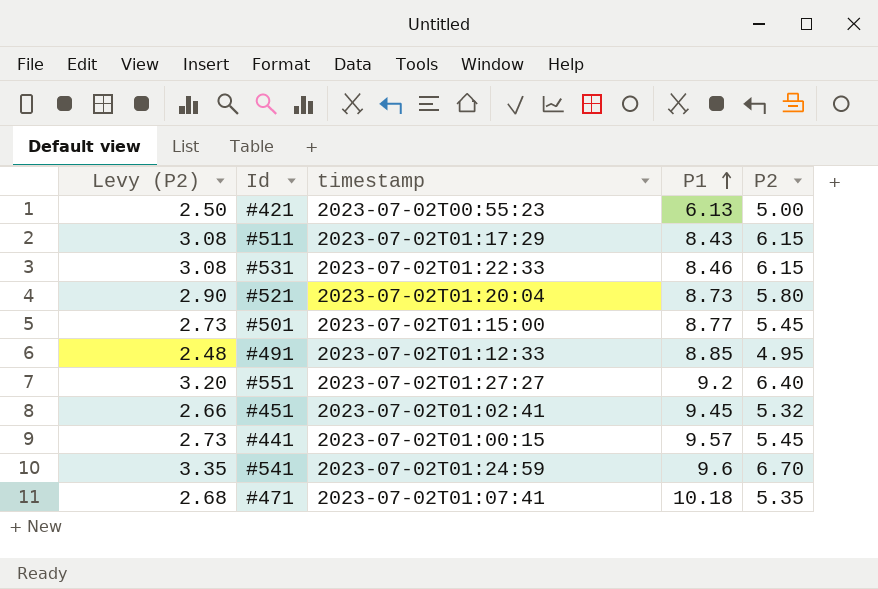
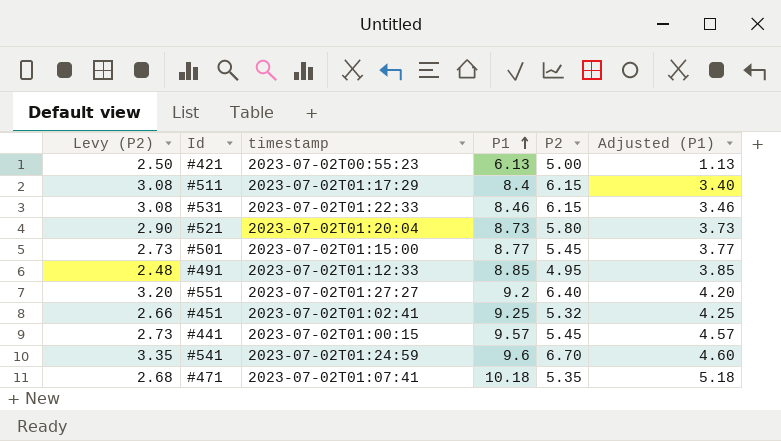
column Adjusted (P1) | formula: none -> [P1] - 5
#511 | P1: 8.43 -> 8.4
#451 | P1: 9.45 -> 9.25

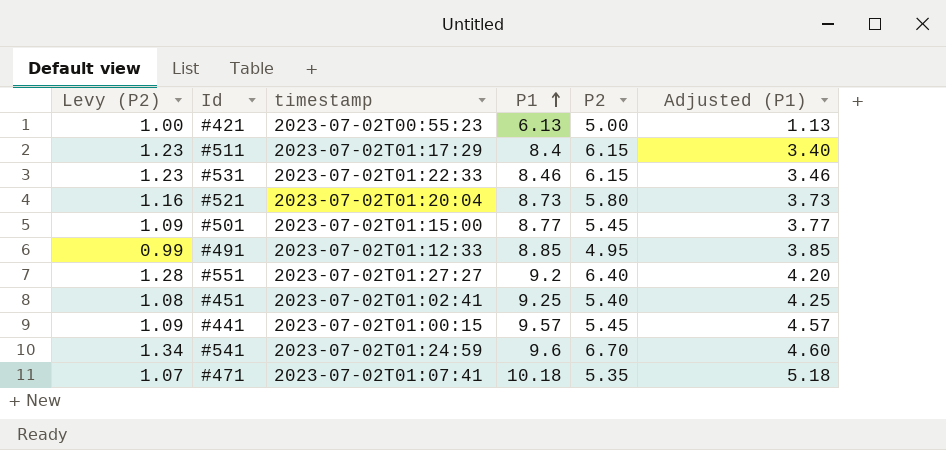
column Levy (P2) | formula: [P2] * 0.5 -> [P2] * 0.2
#451 | P2: 5.32 -> 5.40

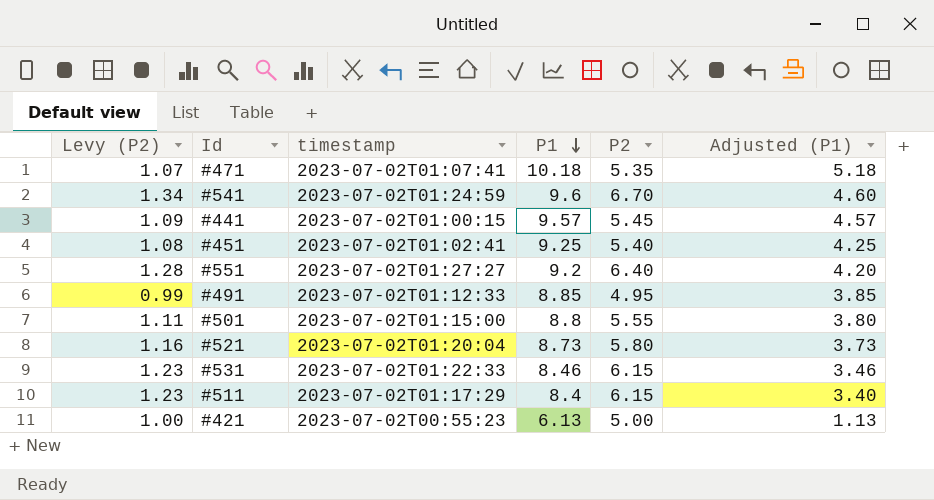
row order: P1 ascending -> P1 descending
#501 | Levy (P2): 1.09 -> 1.11
#501 | P1: 8.77 -> 8.8
#501 | P2: 5.45 -> 5.55
#501 | Adjusted (P1): 3.77 -> 3.80

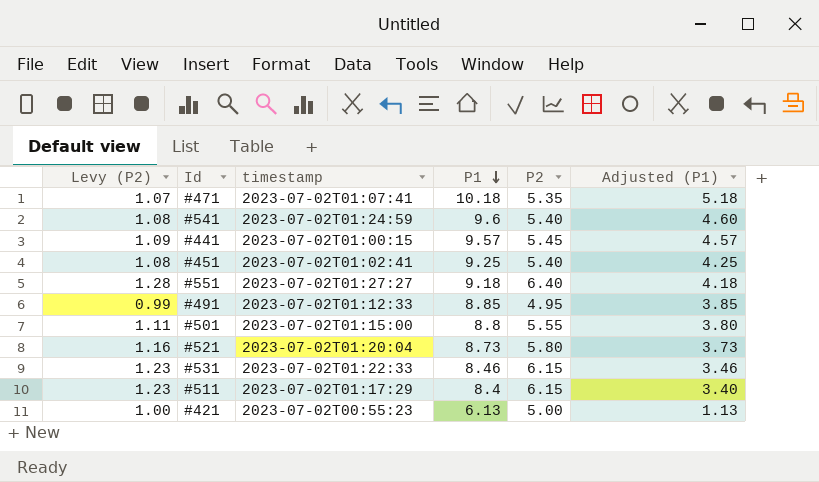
#541 | Levy (P2): 1.34 -> 1.08
#541 | P2: 6.70 -> 5.40
#551 | P1: 9.2 -> 9.18
#551 | Adjusted (P1): 4.20 -> 4.18

